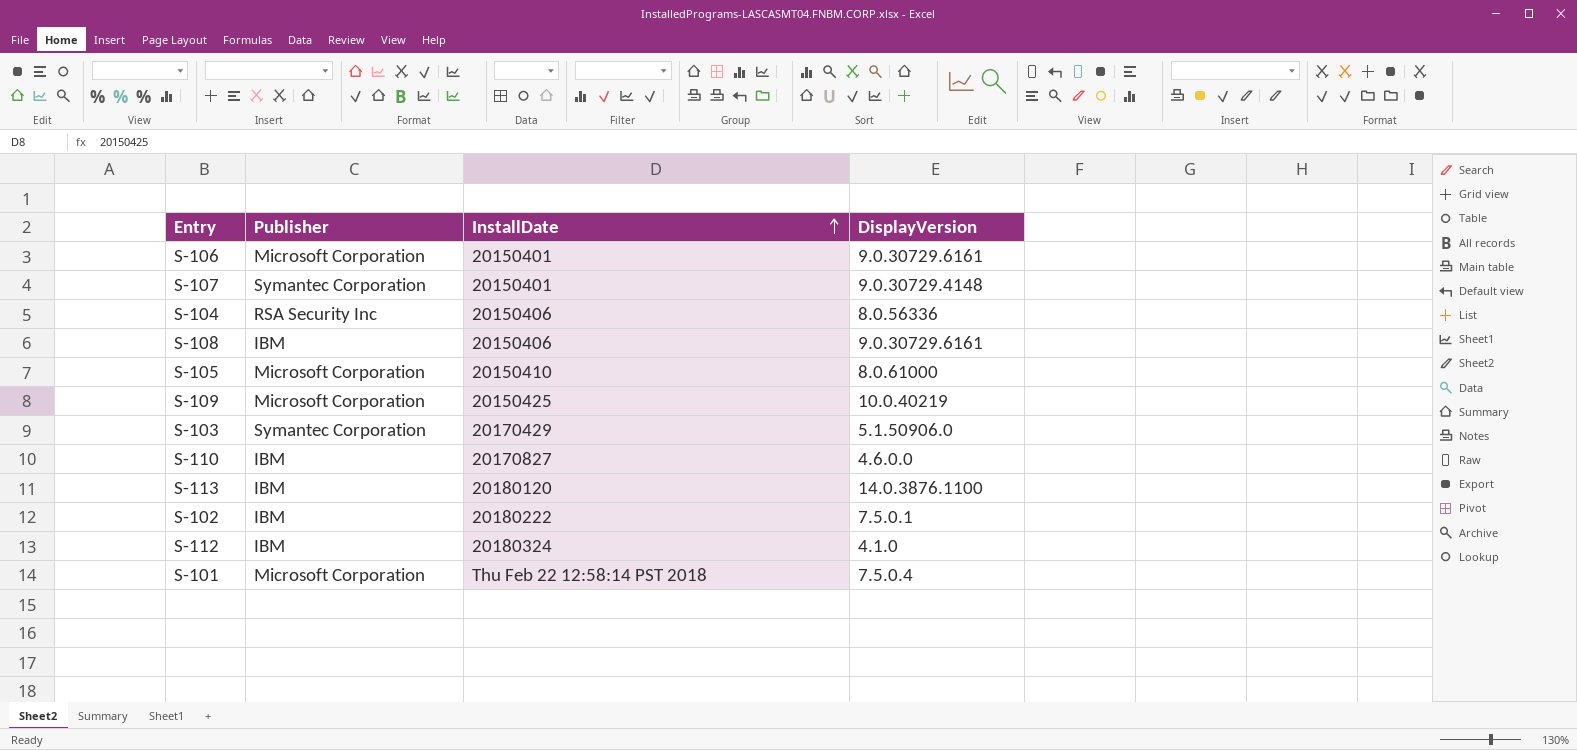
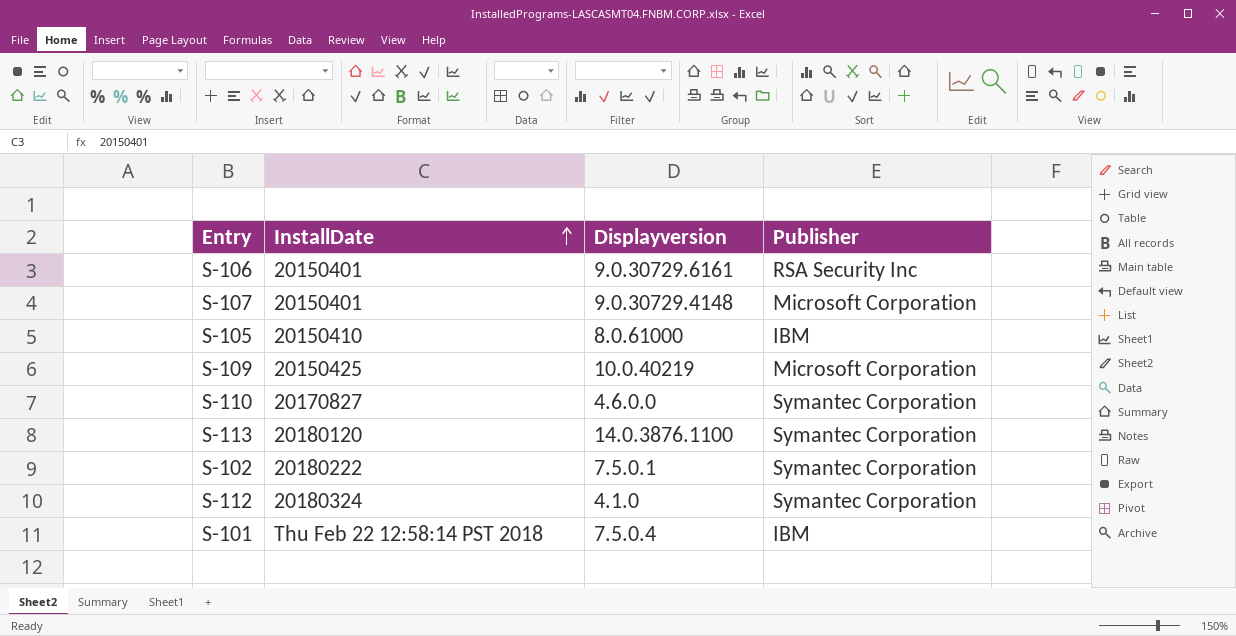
column name: DisplayVersion -> Displayversion
column Publisher | position: 2 -> 4
row S-104: RSA Security Inc | 20150406 | 8.0.56336 -> none
row S-108: IBM | 20150406 | 9.0.30729.6161 -> none
row S-103: Symantec Corporation | 20170429 | 5.1.50906.0 -> none
S-106 | Publisher: Microsoft Corporation -> RSA Security Inc
S-107 | Publisher: Symantec Corporation -> Microsoft Corporation
S-105 | Publisher: Microsoft Corporation -> IBM
S-110 | Publisher: IBM -> Symantec Corporation
S-113 | Publisher: IBM -> Symantec Corporation
S-102 | Publisher: IBM -> Symantec Corporation
S-112 | Publisher: IBM -> Symantec Corporation
S-101 | Publisher: Microsoft Corporation -> IBM

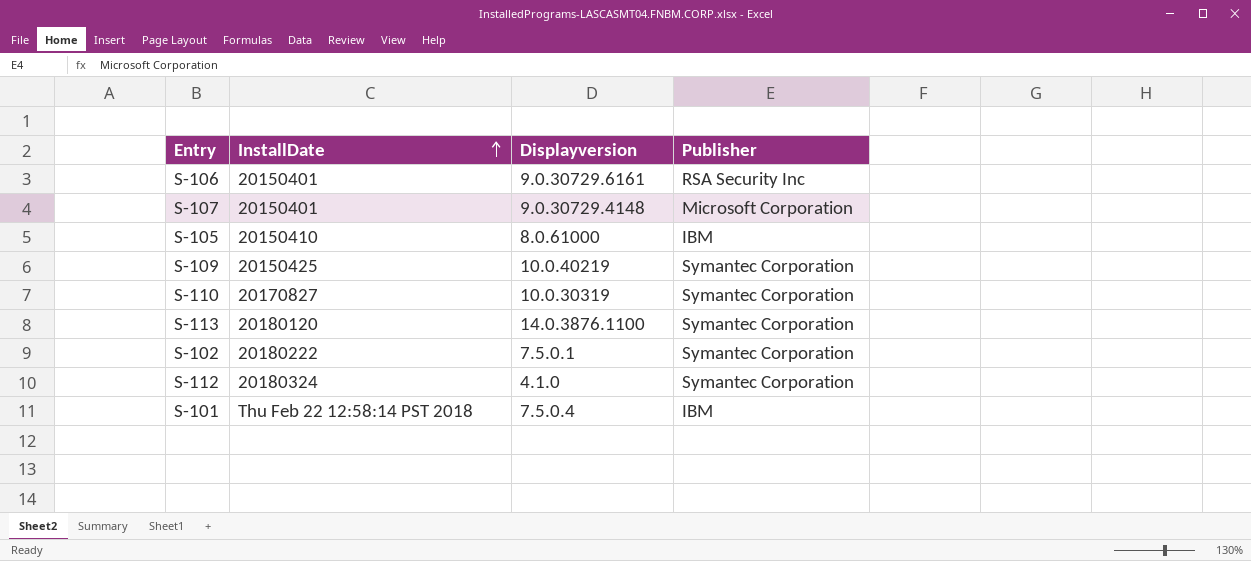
S-109 | Publisher: Microsoft Corporation -> Symantec Corporation
S-110 | Displayversion: 4.6.0.0 -> 10.0.30319

